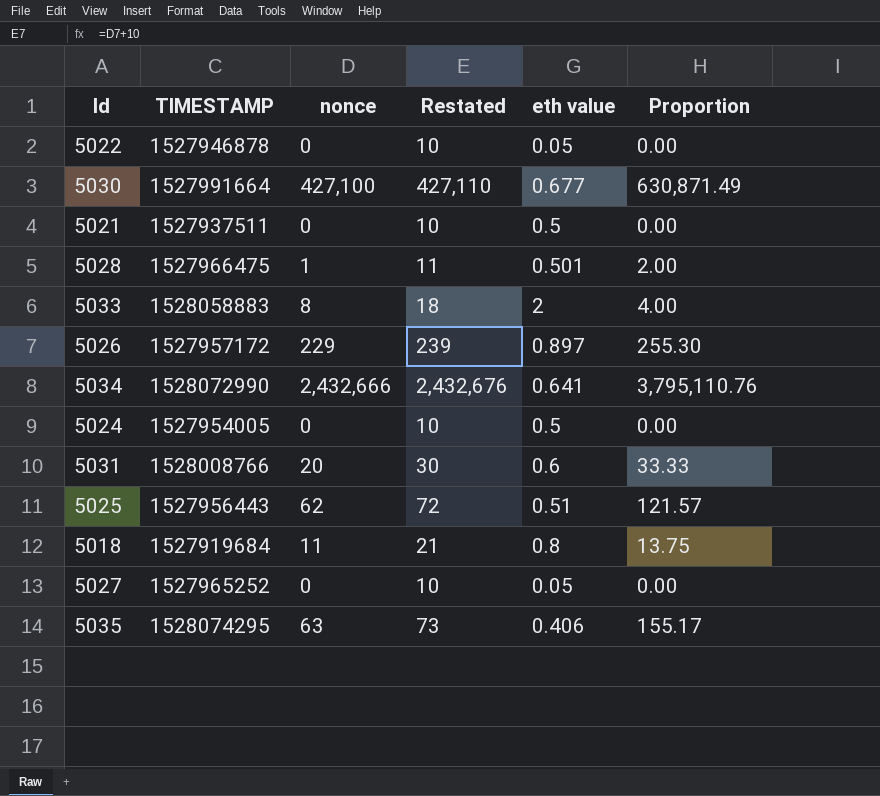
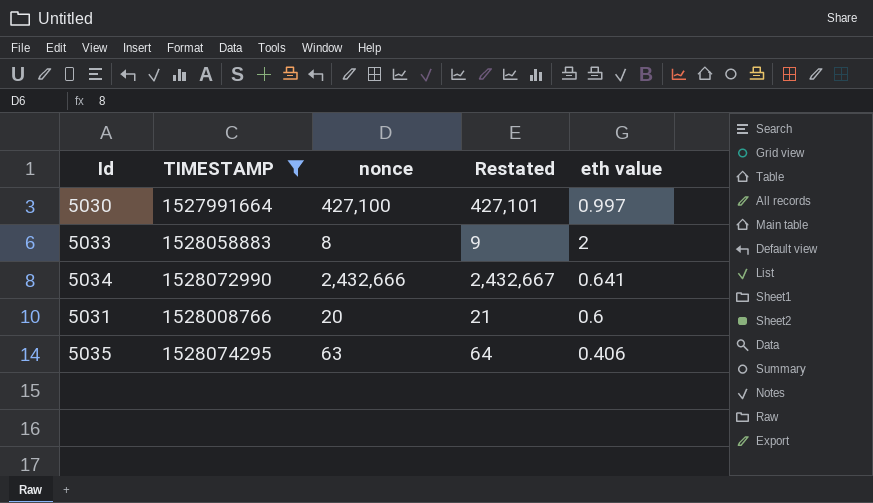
filter: none -> TIMESTAMP >= 1527991664
column Proportion | formula: [nonce] / [eth value] -> none
column Restated | formula: [nonce] + 10 -> [nonce] + 1
5030 | eth value: 0.677 -> 0.997

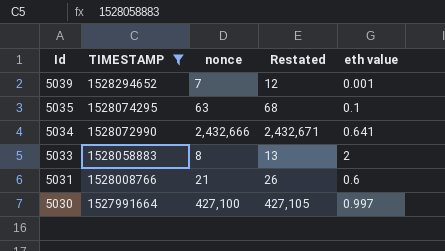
row order: none -> Id descending
column Restated | formula: [nonce] + 1 -> [nonce] + 5
row 5039: none -> 1528294652 | 7 | 12 | 0.001
5035 | eth value: 0.406 -> 0.1
5031 | nonce: 20 -> 21

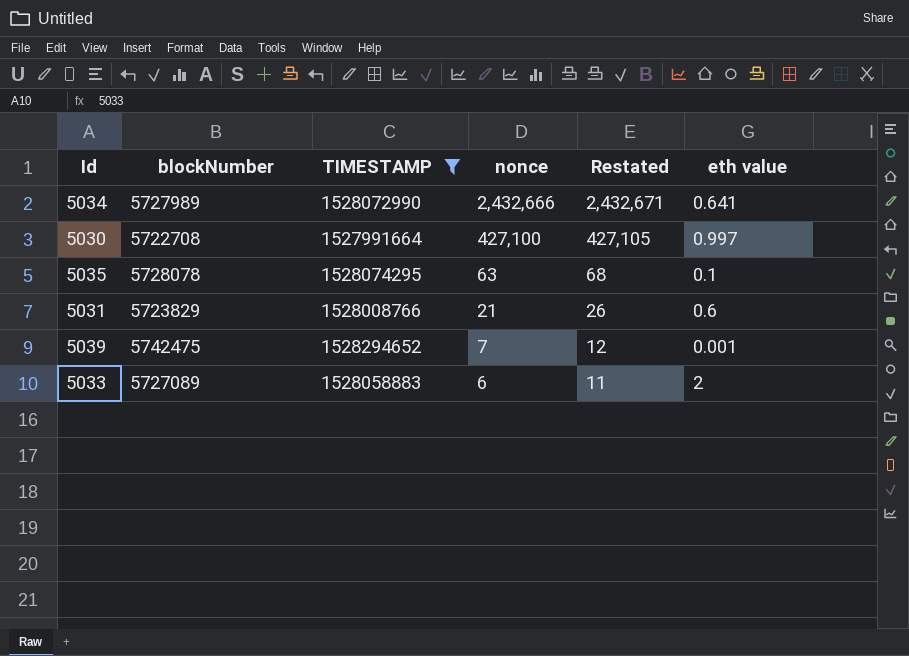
row order: Id descending -> nonce descending
column blockNumber | position: none -> 2
5033 | nonce: 8 -> 6
5033 | Restated: 13 -> 11

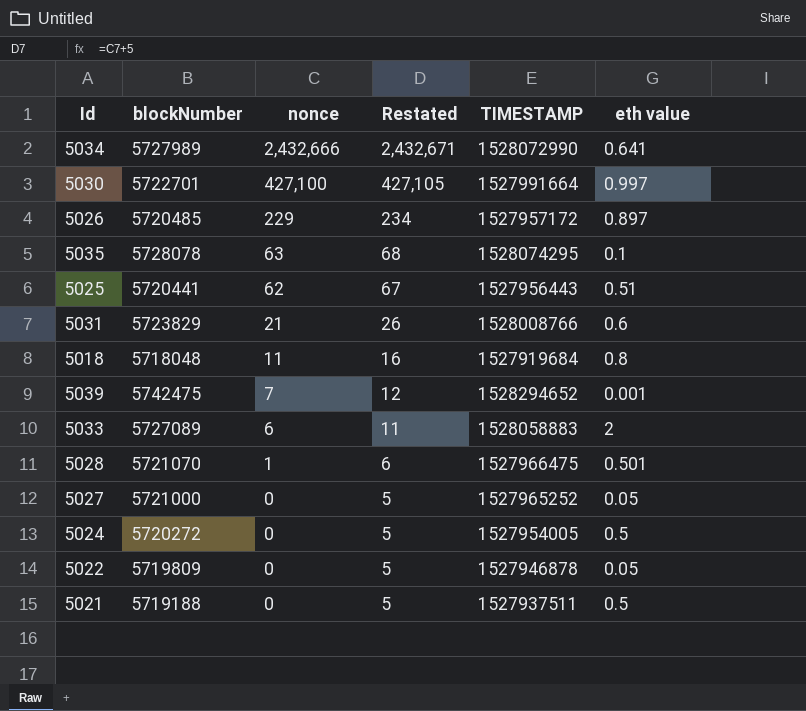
filter: TIMESTAMP >= 1527991664 -> none
column TIMESTAMP | position: 3 -> 5
5030 | blockNumber: 5722708 -> 5722701

